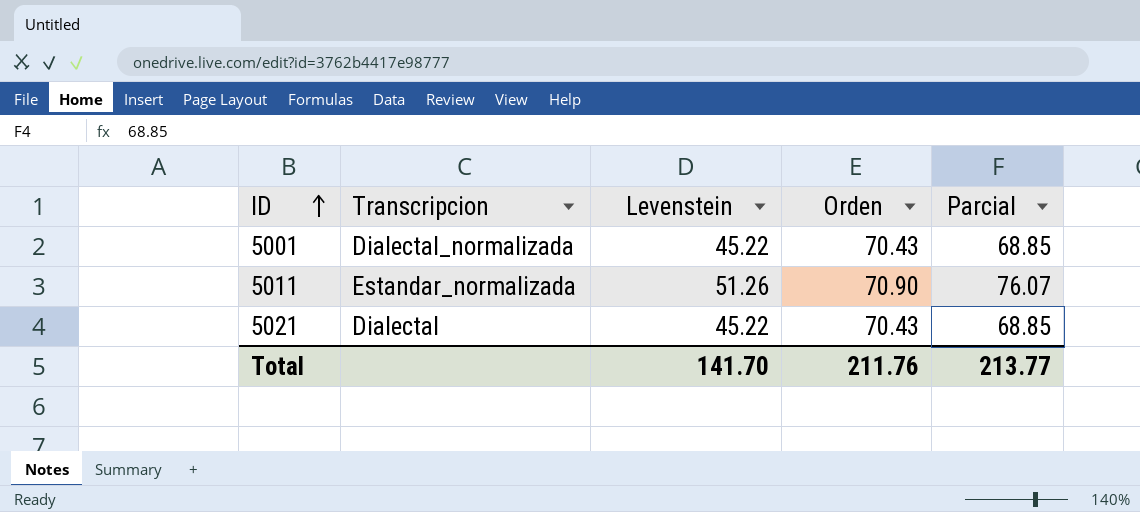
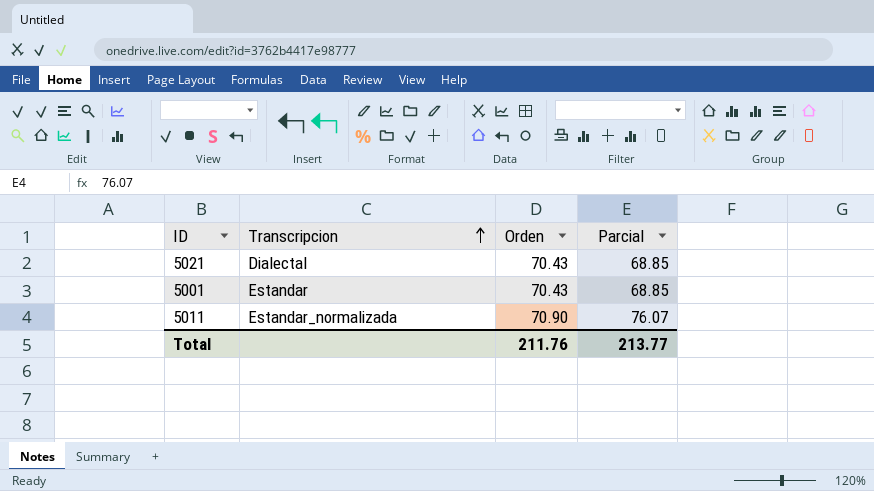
row order: ID ascending -> Transcripcion ascending
column Levenstein | position: 3 -> none
5001 | Transcripcion: Dialectal_normalizada -> Estandar

